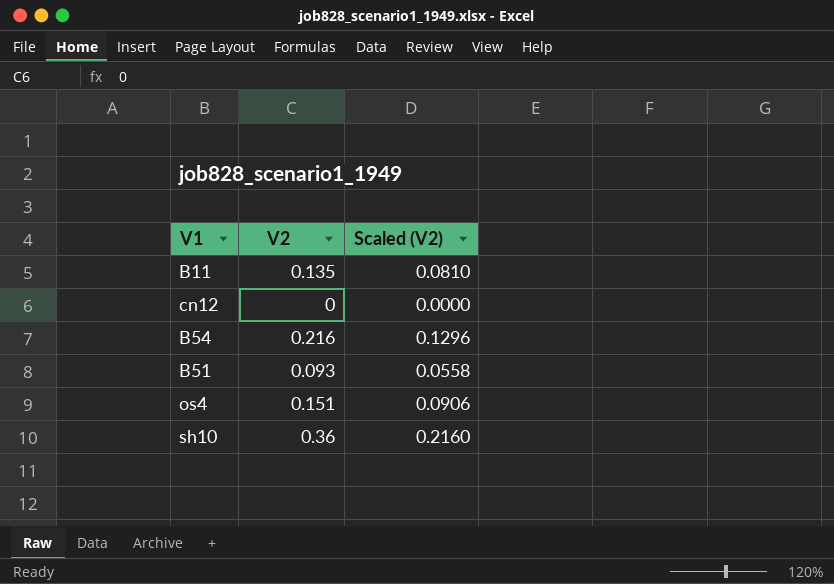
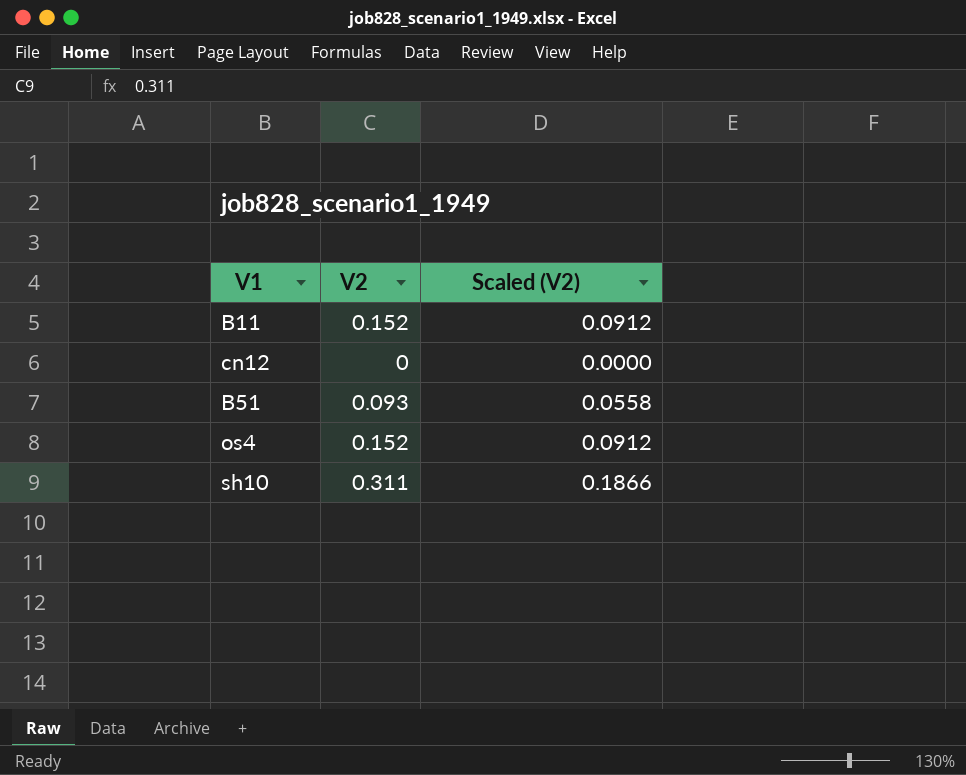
row B54: 0.216 | 0.1296 -> none
B11 | V2: 0.135 -> 0.152
B11 | Scaled (V2): 0.0810 -> 0.0912
os4 | V2: 0.151 -> 0.152
os4 | Scaled (V2): 0.0906 -> 0.0912
sh10 | V2: 0.36 -> 0.311
sh10 | Scaled (V2): 0.2160 -> 0.1866

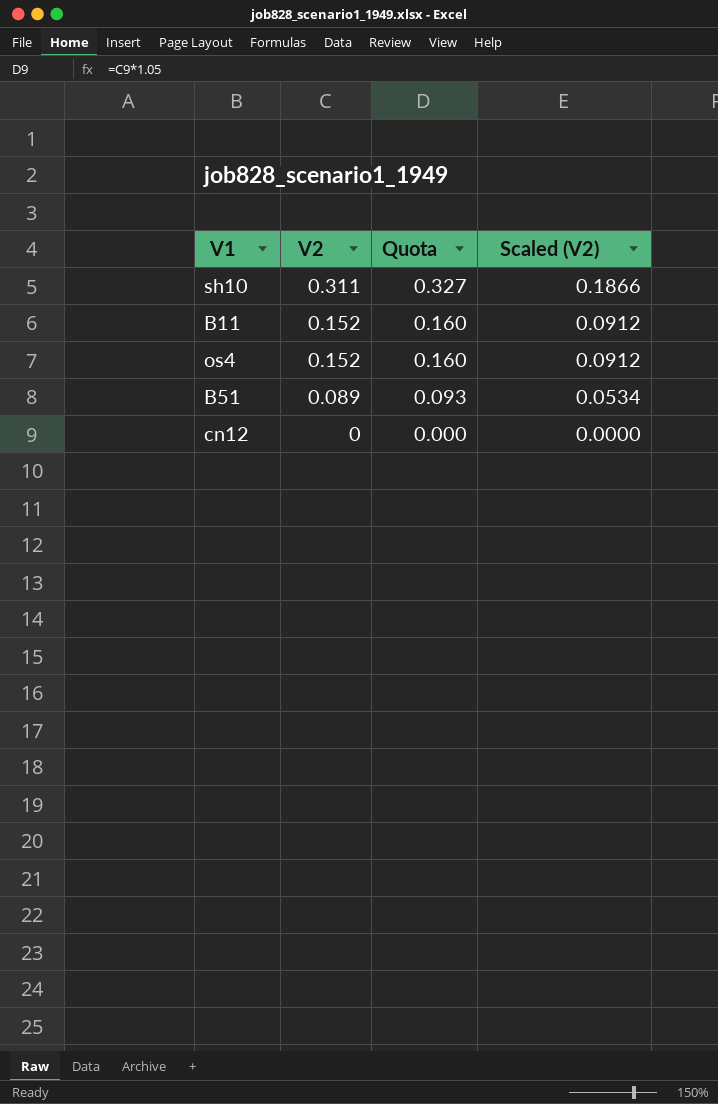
row order: none -> V2 descending
column Quota | formula: none -> [V2] * 1.05
B51 | V2: 0.093 -> 0.089
B51 | Scaled (V2): 0.0558 -> 0.0534

